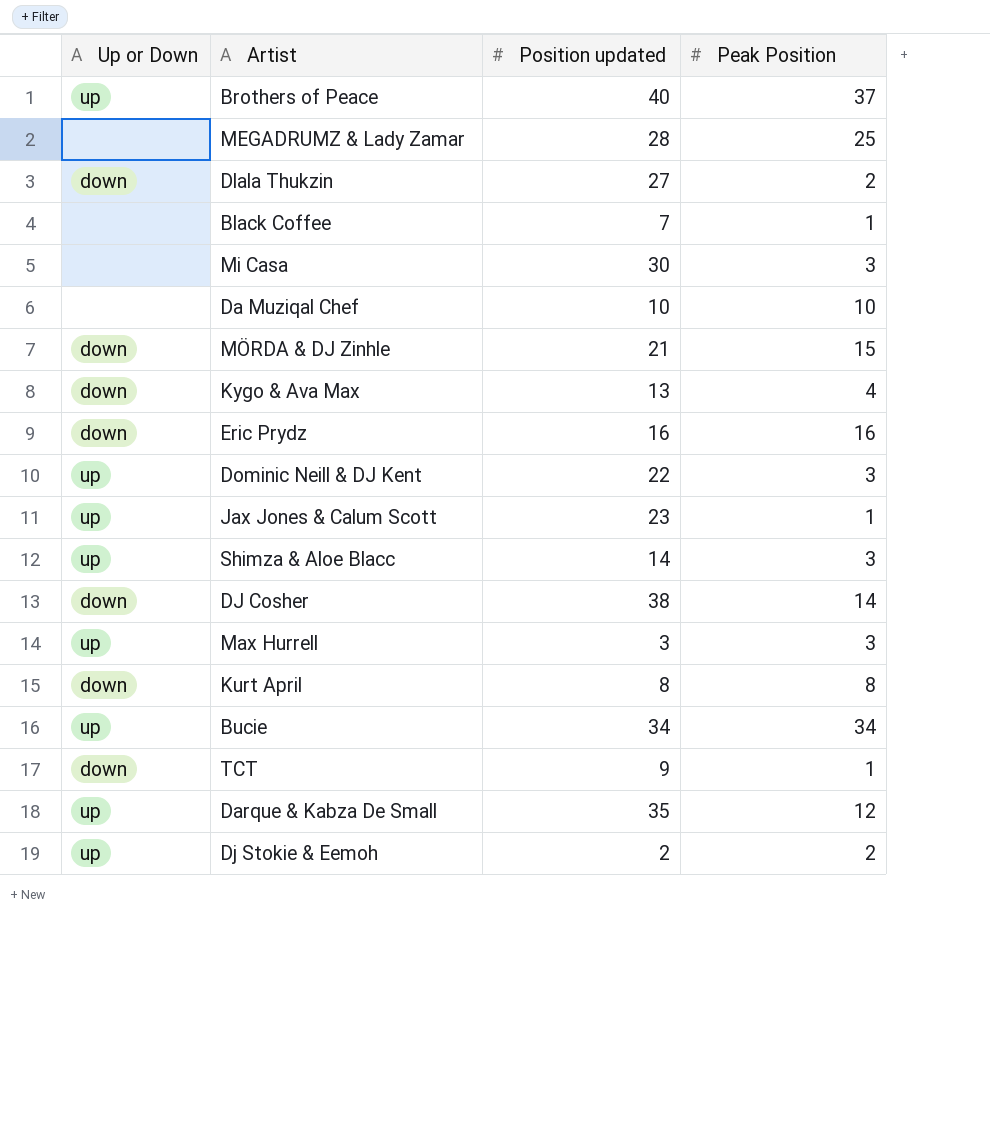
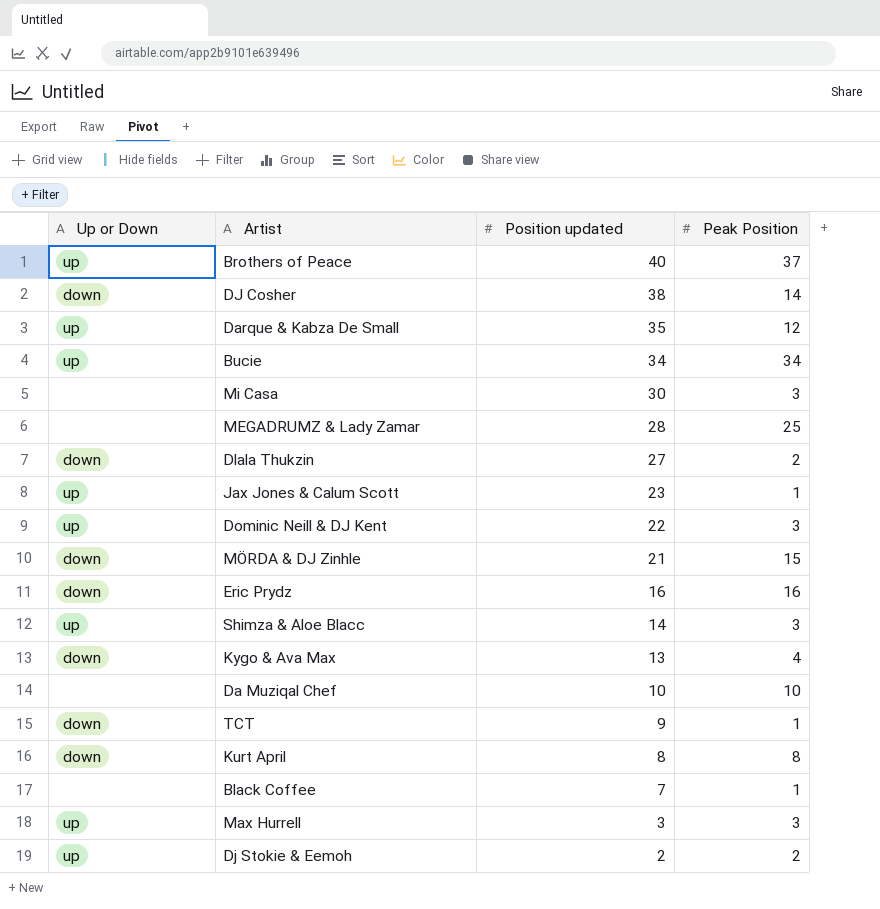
row order: none -> Position updated descending

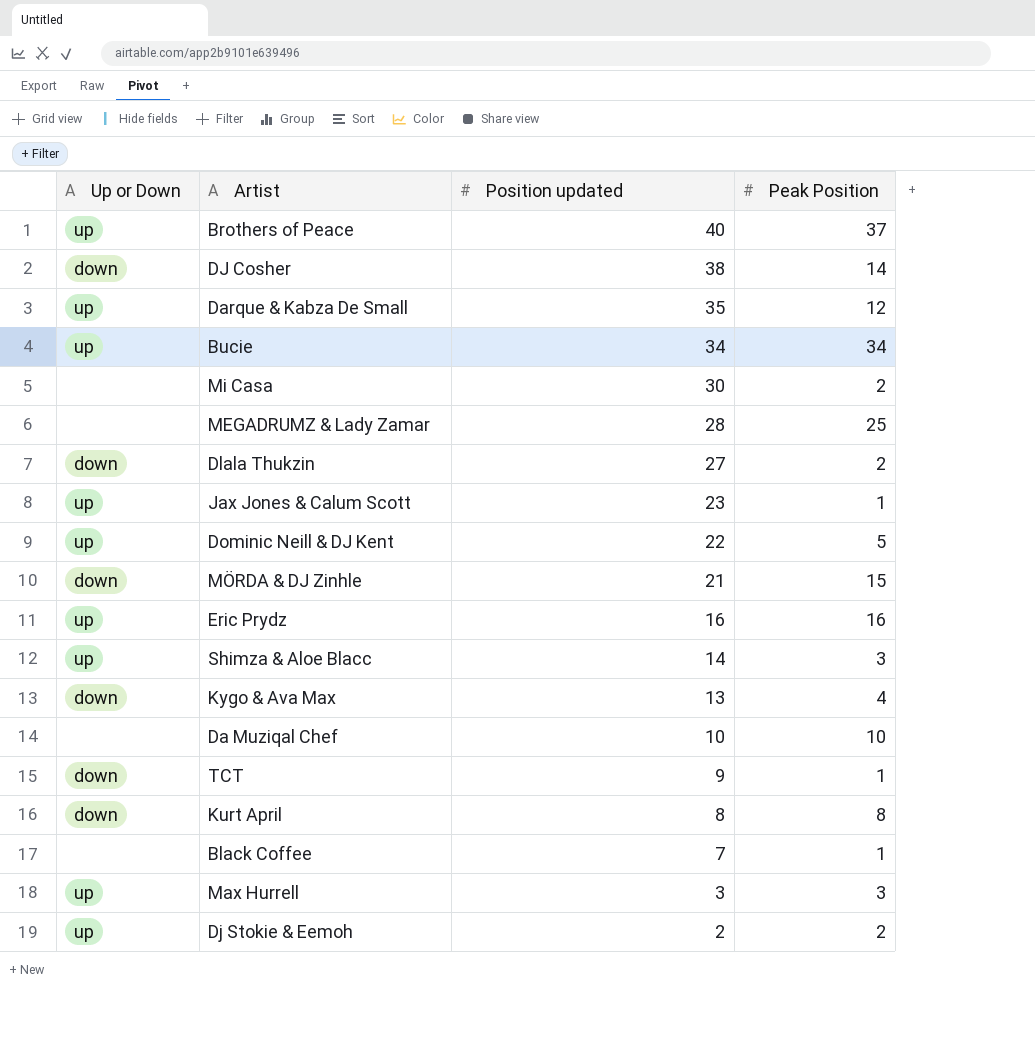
Mi Casa | Peak Position: 3 -> 2
Dominic Neill & DJ Kent | Peak Position: 3 -> 5
Eric Prydz | Up or Down: down -> up

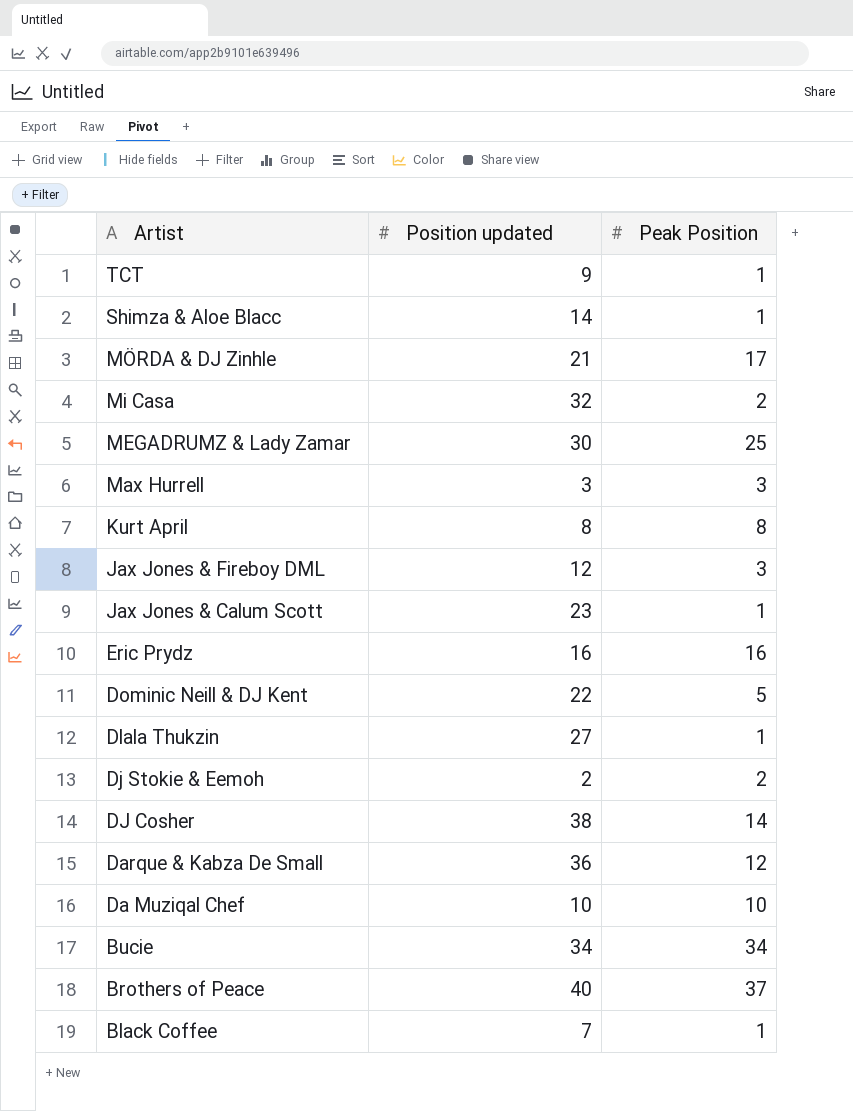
row order: Position updated descending -> Artist descending
column Up or Down | position: 1 -> none
row Kygo & Ava Max: down | 13 | 4 -> none
Shimza & Aloe Blacc | Peak Position: 3 -> 1
MÖRDA & DJ Zinhle | Peak Position: 15 -> 17
Mi Casa | Position updated: 30 -> 32
MEGADRUMZ & Lady Zamar | Position updated: 28 -> 30
row Jax Jones & Fireboy DML: none -> 12 | 3
Dlala Thukzin | Peak Position: 2 -> 1
Darque & Kabza De Small | Position updated: 35 -> 36

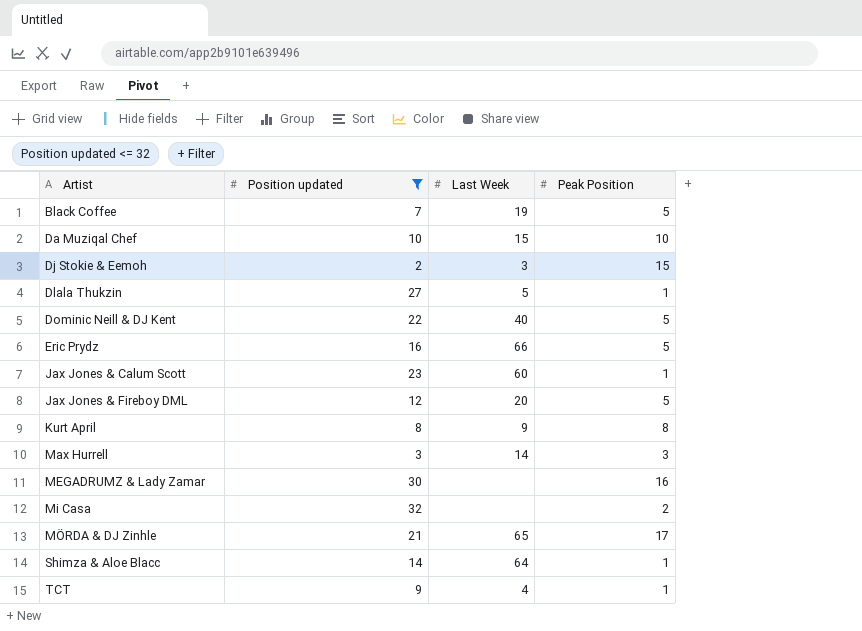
filter: none -> Position updated <= 32
row order: Artist descending -> Artist ascending
column Last Week | position: none -> 3
Black Coffee | Peak Position: 1 -> 5
Dj Stokie & Eemoh | Peak Position: 2 -> 15
Eric Prydz | Peak Position: 16 -> 5
Jax Jones & Fireboy DML | Peak Position: 3 -> 5
MEGADRUMZ & Lady Zamar | Peak Position: 25 -> 16

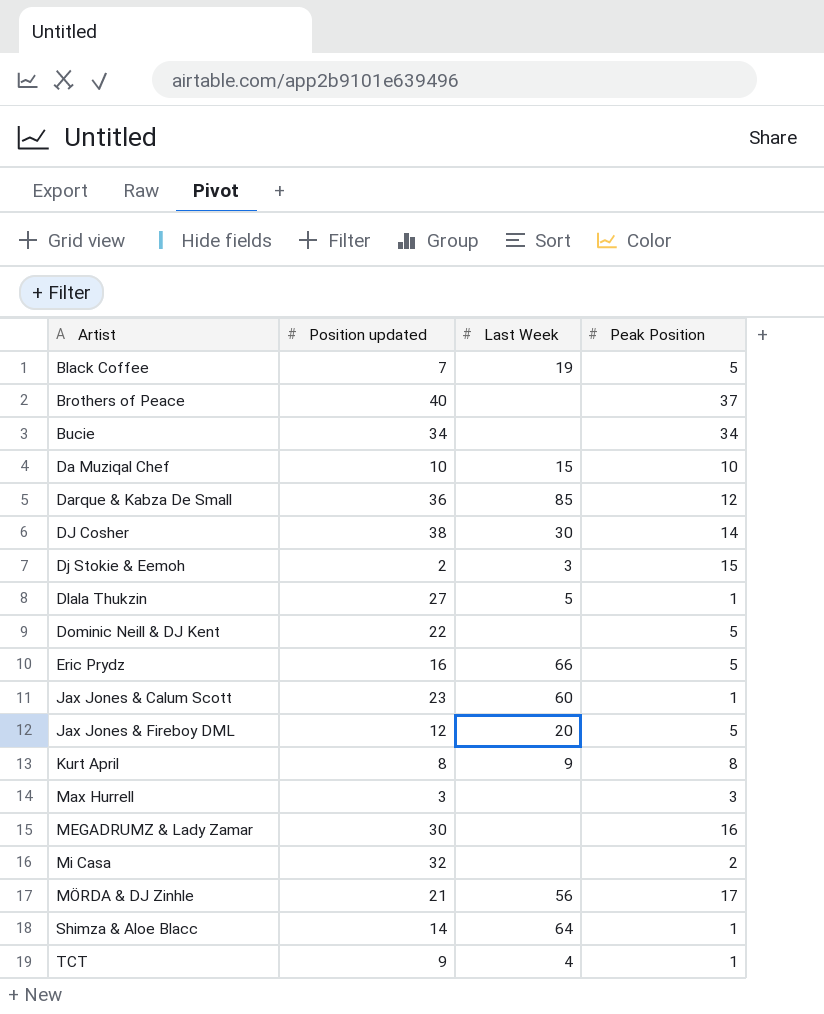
filter: Position updated <= 32 -> none
Dominic Neill & DJ Kent | Last Week: 40 -> none
Max Hurrell | Last Week: 14 -> none
MÖRDA & DJ Zinhle | Last Week: 65 -> 56

